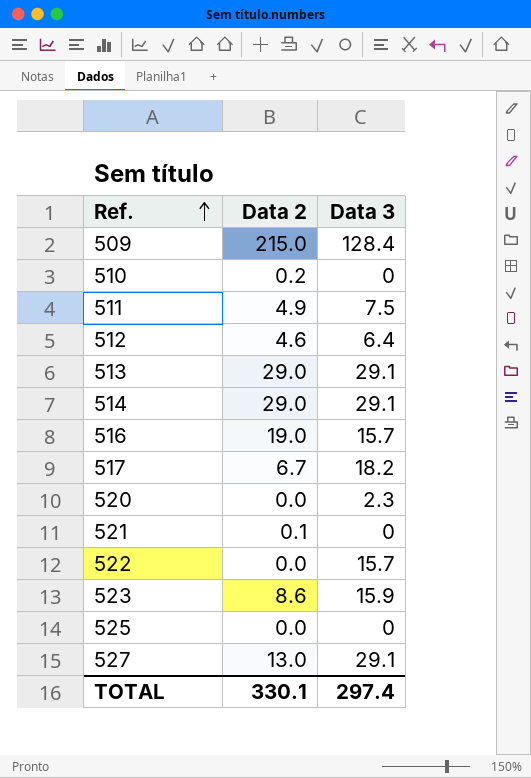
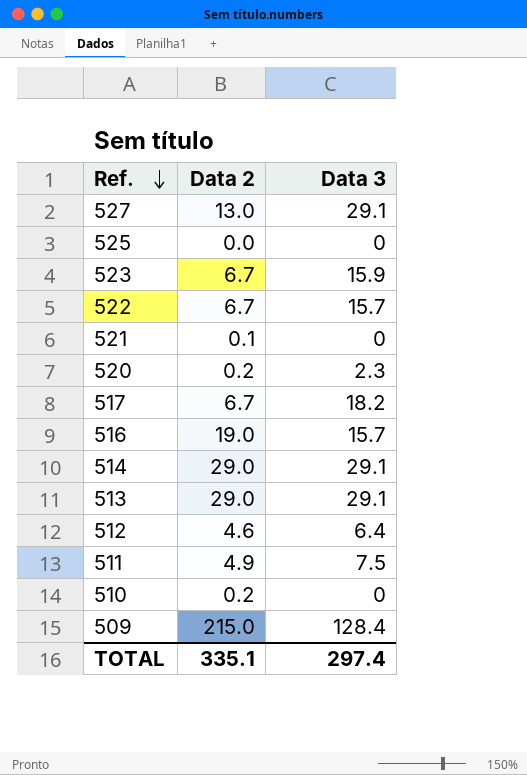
row order: Ref. ascending -> Ref. descending
523 | Data 2: 8.6 -> 6.7
522 | Data 2: 0.0 -> 6.7
520 | Data 2: 0.0 -> 0.2
TOTAL | Data 2: 330.1 -> 335.1

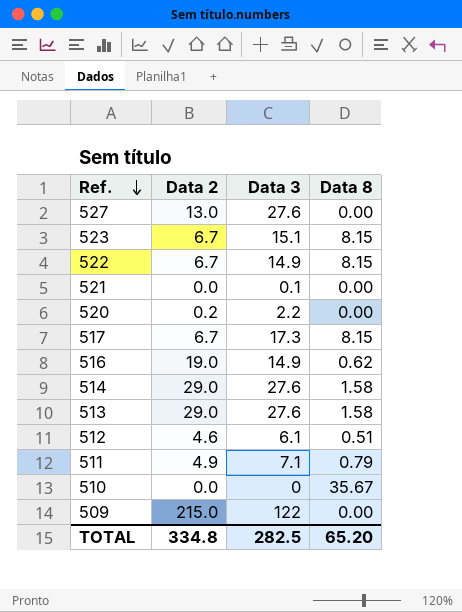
column Data 8 | position: none -> 4
row 525: 0.0 | 0 -> none
527 | Data 3: 29.1 -> 27.6
523 | Data 3: 15.9 -> 15.1
522 | Data 3: 15.7 -> 14.9
521 | Data 2: 0.1 -> 0.0
521 | Data 3: 0 -> 0.1
520 | Data 3: 2.3 -> 2.2
517 | Data 3: 18.2 -> 17.3
516 | Data 3: 15.7 -> 14.9
514 | Data 3: 29.1 -> 27.6
513 | Data 3: 29.1 -> 27.6
512 | Data 3: 6.4 -> 6.1
511 | Data 3: 7.5 -> 7.1
510 | Data 2: 0.2 -> 0.0
509 | Data 3: 128.4 -> 122
TOTAL | Data 2: 335.1 -> 334.8
TOTAL | Data 3: 297.4 -> 282.5

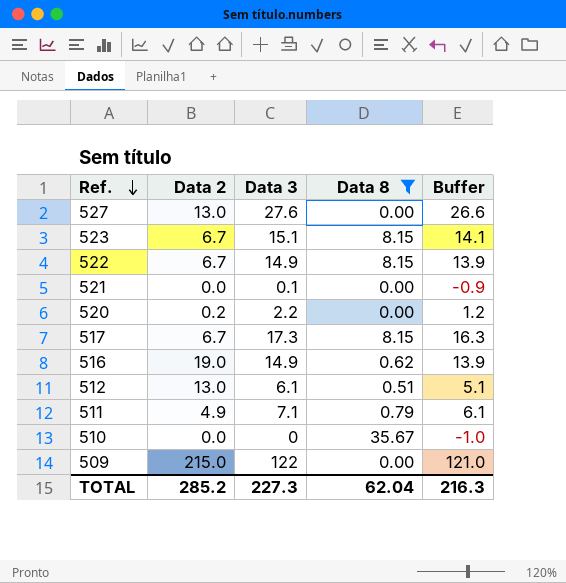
filter: none -> Data 8 != 1.58
column Buffer | formula: none -> [Data 3] - 1
512 | Data 2: 4.6 -> 13.0
TOTAL | Data 2: 334.8 -> 285.2
TOTAL | Data 3: 282.5 -> 227.3
TOTAL | Data 8: 65.20 -> 62.04

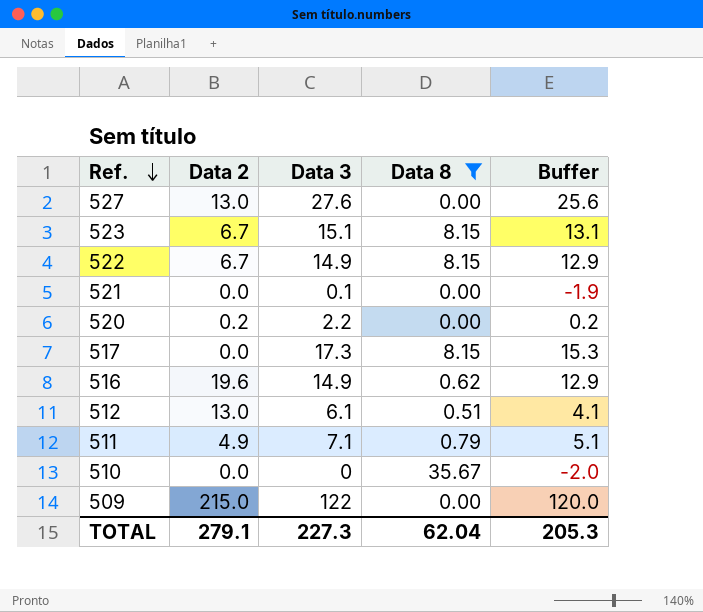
column Buffer | formula: [Data 3] - 1 -> [Data 3] - 2
517 | Data 2: 6.7 -> 0.0
516 | Data 2: 19.0 -> 19.6
TOTAL | Data 2: 285.2 -> 279.1
TOTAL | Buffer: 216.3 -> 205.3

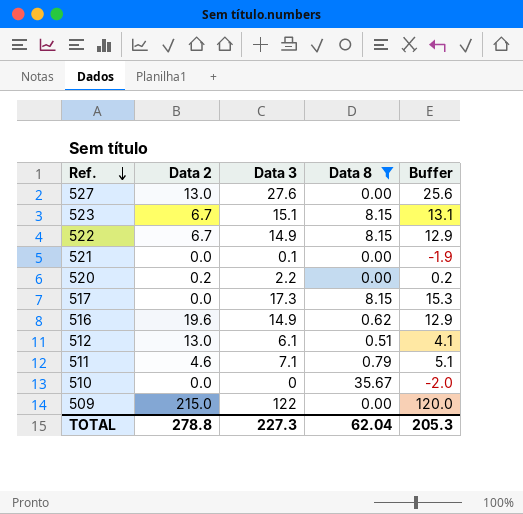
511 | Data 2: 4.9 -> 4.6
TOTAL | Data 2: 279.1 -> 278.8

